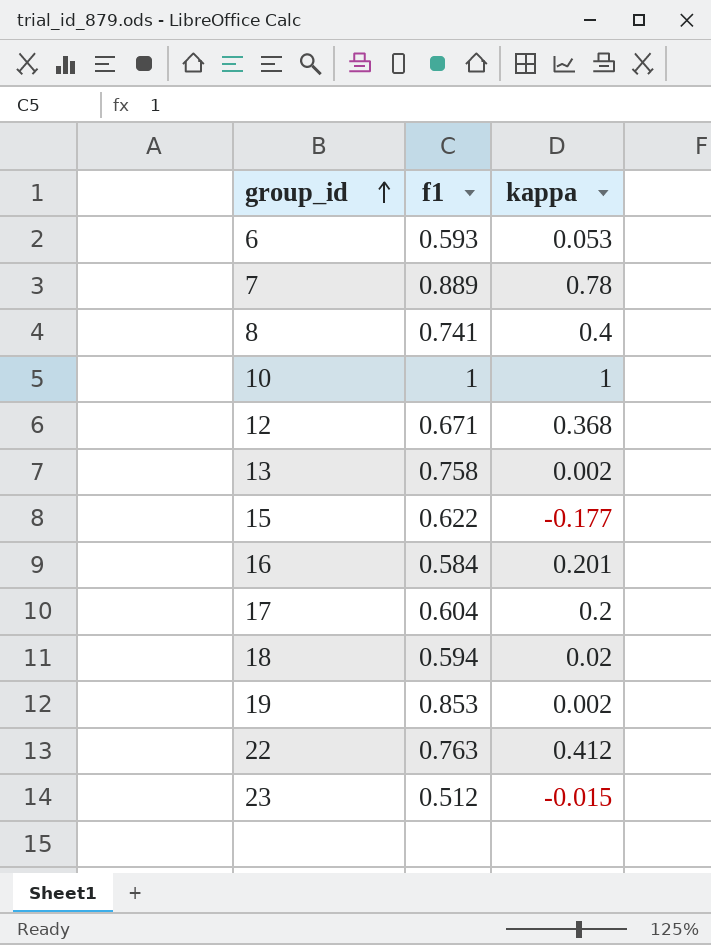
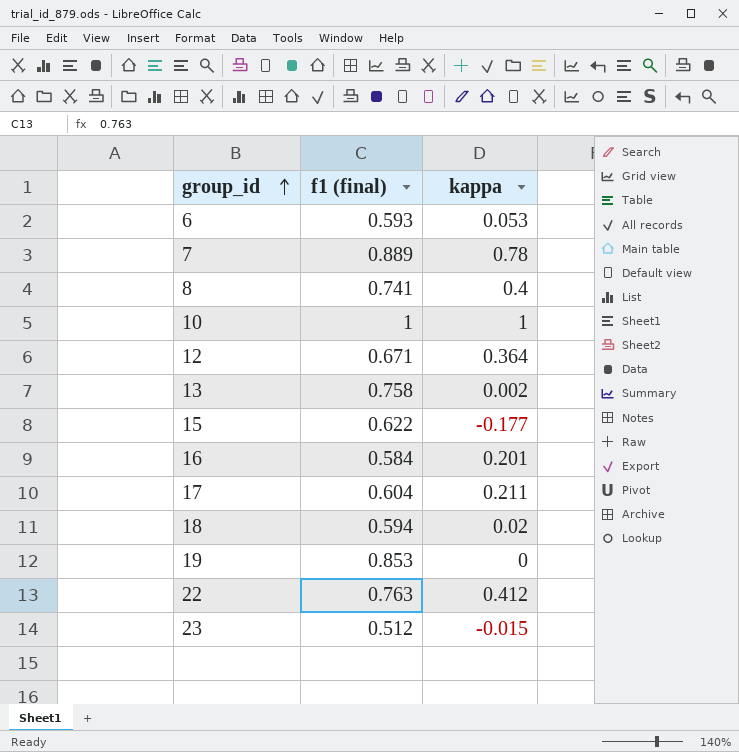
column name: f1 -> f1 (final)
12 | kappa: 0.368 -> 0.364
17 | kappa: 0.2 -> 0.211
19 | kappa: 0.002 -> 0

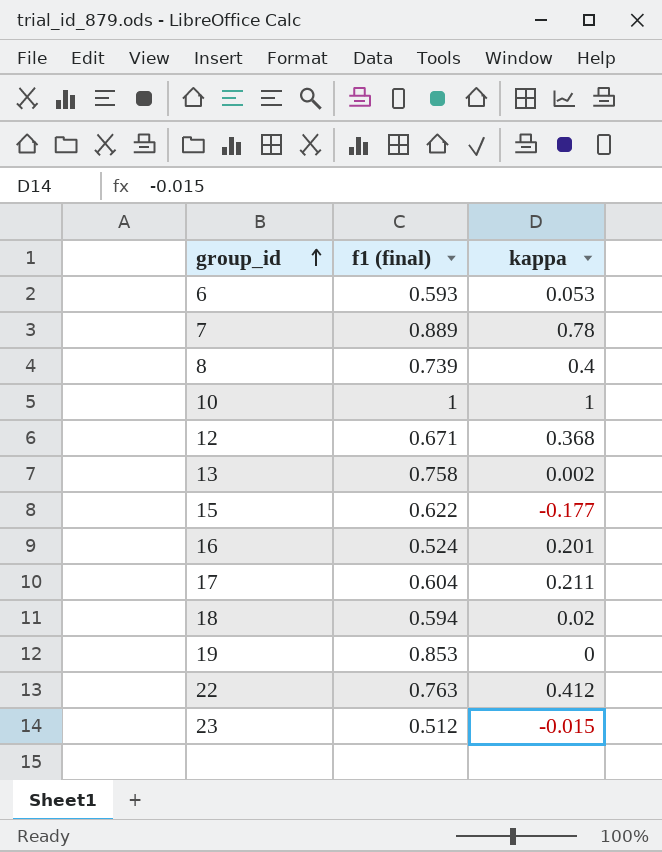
8 | f1 (final): 0.741 -> 0.739
12 | kappa: 0.364 -> 0.368
16 | f1 (final): 0.584 -> 0.524

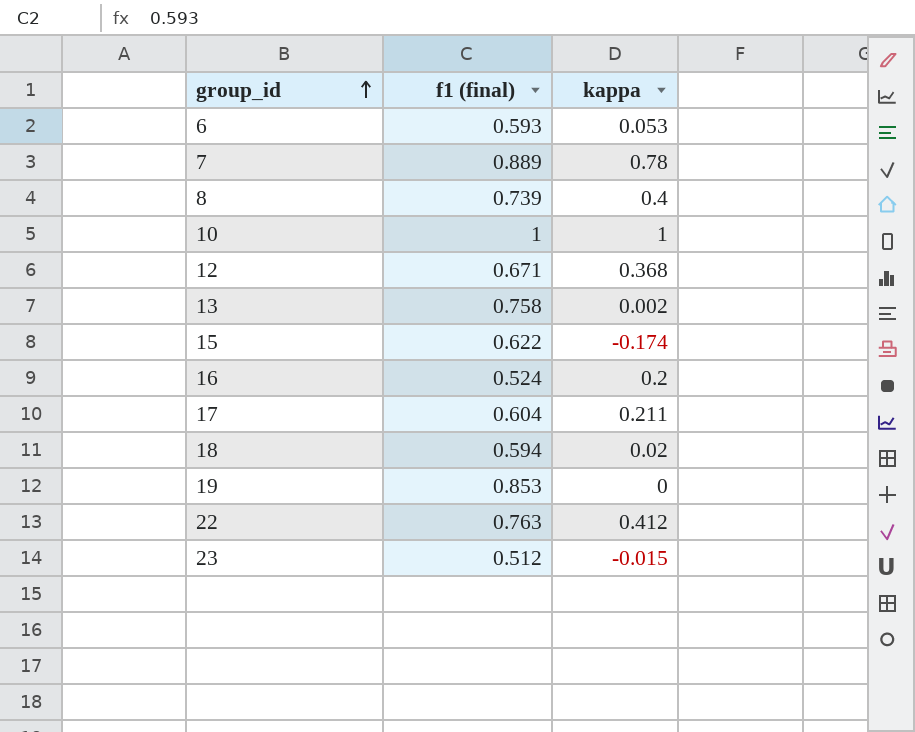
15 | kappa: -0.177 -> -0.174
16 | kappa: 0.201 -> 0.2

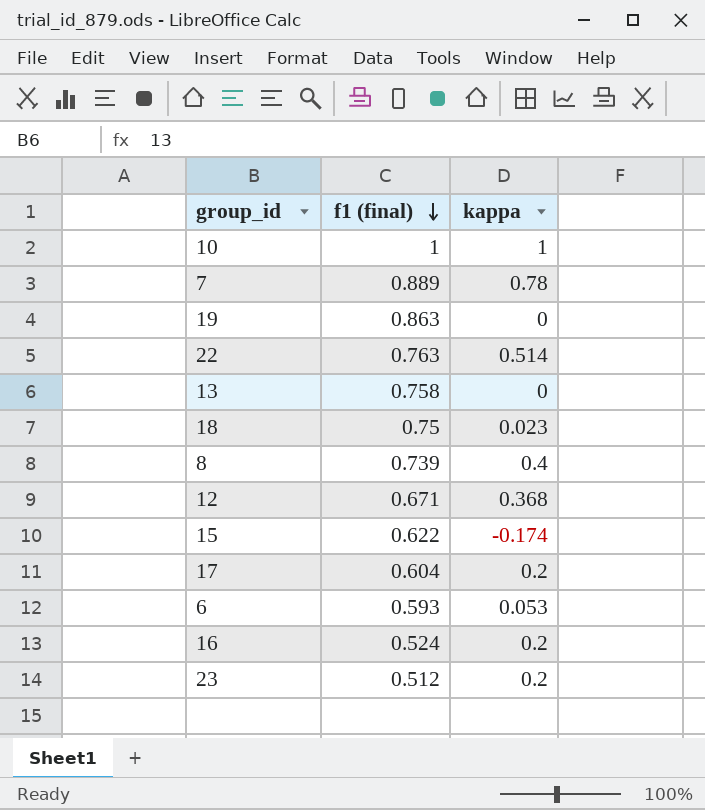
row order: group_id ascending -> f1 (final) descending
19 | f1 (final): 0.853 -> 0.863
22 | kappa: 0.412 -> 0.514
13 | kappa: 0.002 -> 0
18 | f1 (final): 0.594 -> 0.75
18 | kappa: 0.02 -> 0.023
17 | kappa: 0.211 -> 0.2
23 | kappa: -0.015 -> 0.2

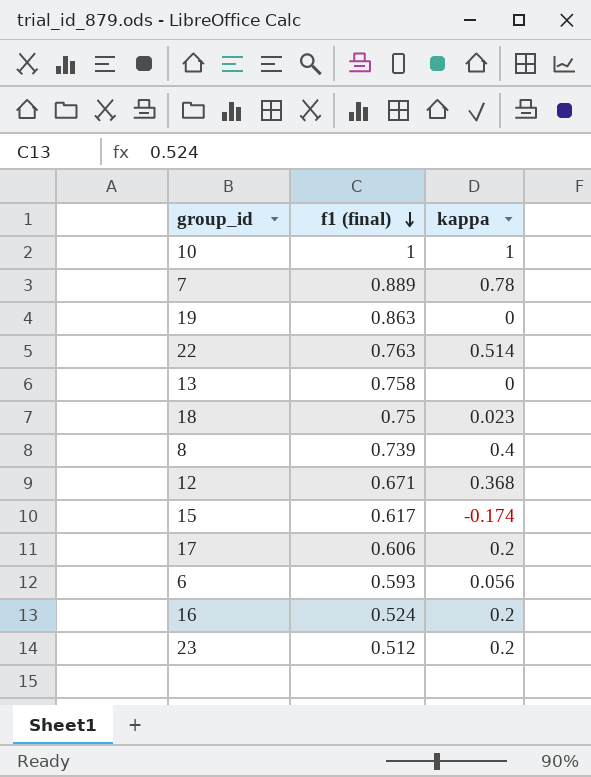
15 | f1 (final): 0.622 -> 0.617
17 | f1 (final): 0.604 -> 0.606
6 | kappa: 0.053 -> 0.056

